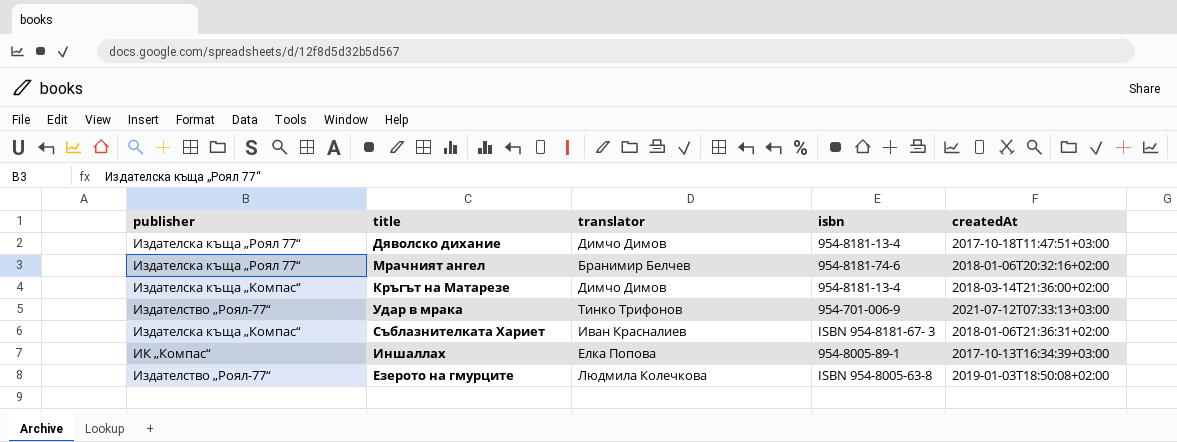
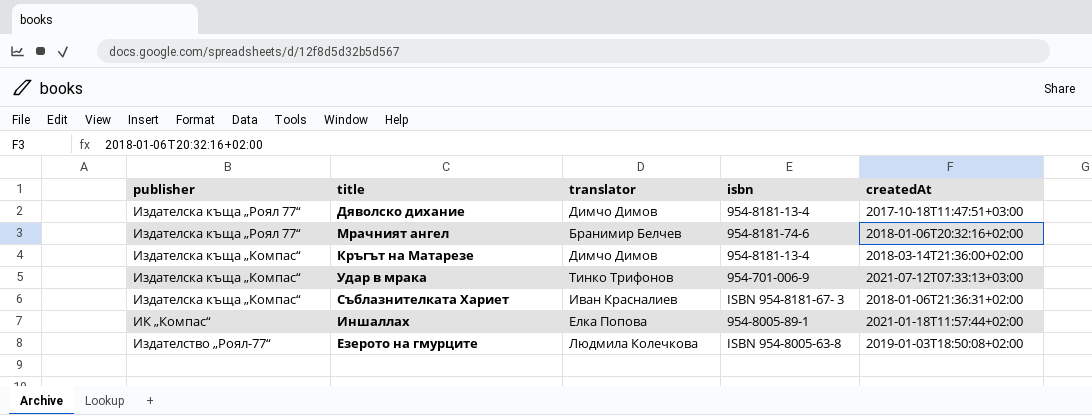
Удар в мрака | publisher: Издателство „Роял-77“ -> Издателска къща „Компас“
Иншаллах | createdAt: 2017-10-13T16:34:39+03:00 -> 2021-01-18T11:57:44+02:00

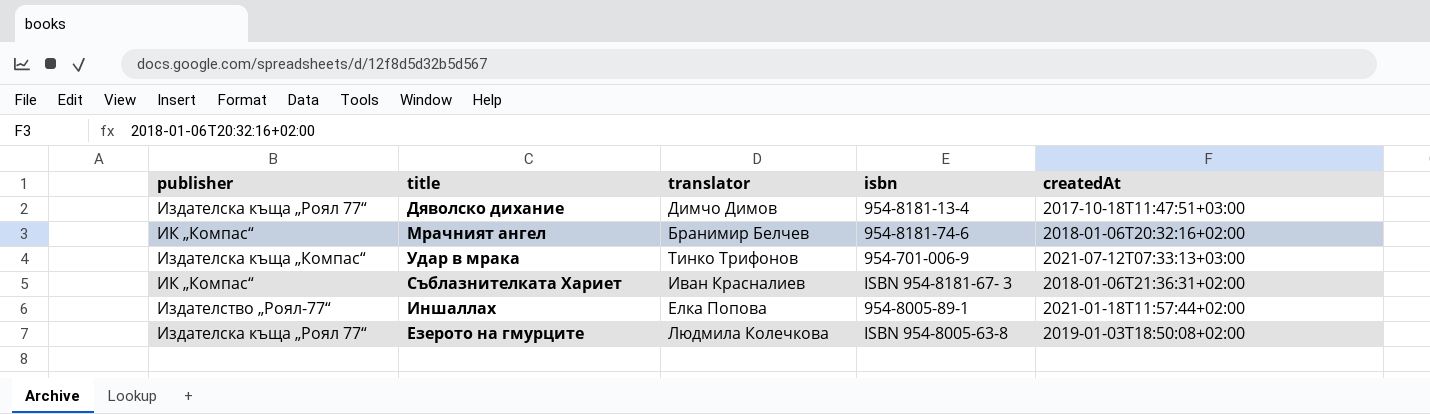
row Кръгът на Матарезе: Издателска къща „Компас“ | Димчо Димов | 954-8181-13-4 | 2018-03-14T21:36:00+02:00 -> none
Мрачният ангел | publisher: Издателска къща „Роял 77“ -> ИК „Компас“
Съблазнителката Хариет | publisher: Издателска къща „Компас“ -> ИК „Компас“
Иншаллах | publisher: ИК „Компас“ -> Издателство „Роял-77“
Езерото на гмурците | publisher: Издателство „Роял-77“ -> Издателска къща „Роял 77“

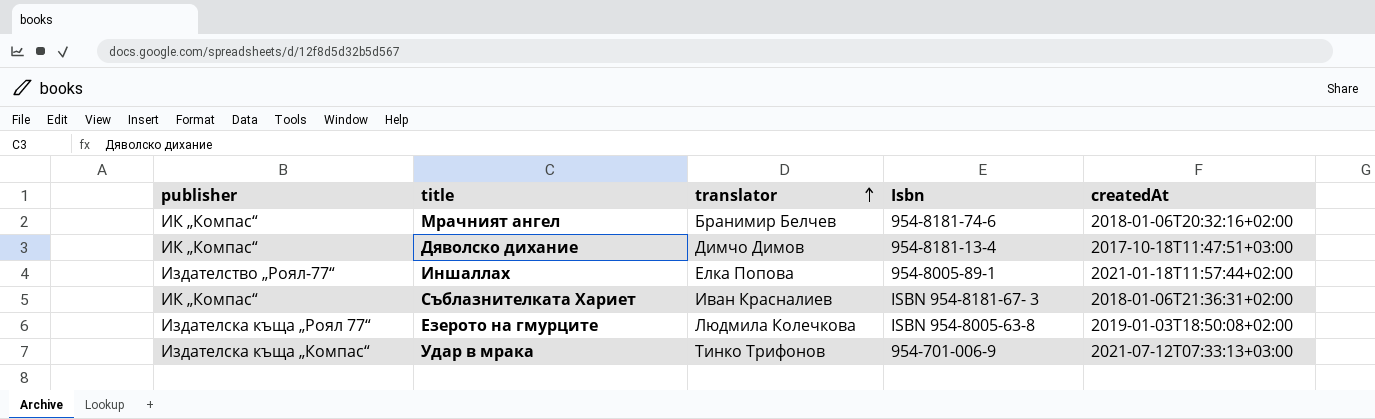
row order: none -> translator ascending
column name: isbn -> Isbn
Дяволско дихание | publisher: Издателска къща „Роял 77“ -> ИК „Компас“

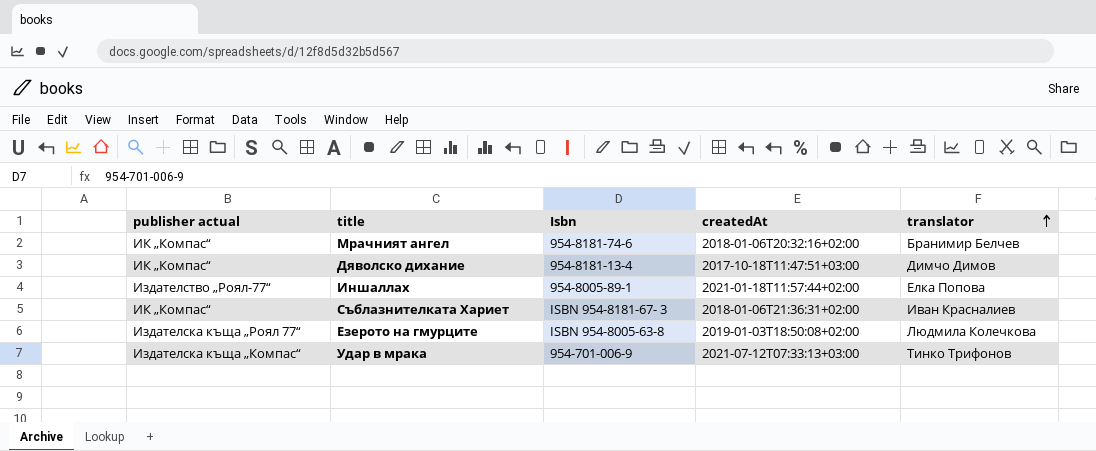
column name: publisher -> publisher actual
column translator | position: 3 -> 5

